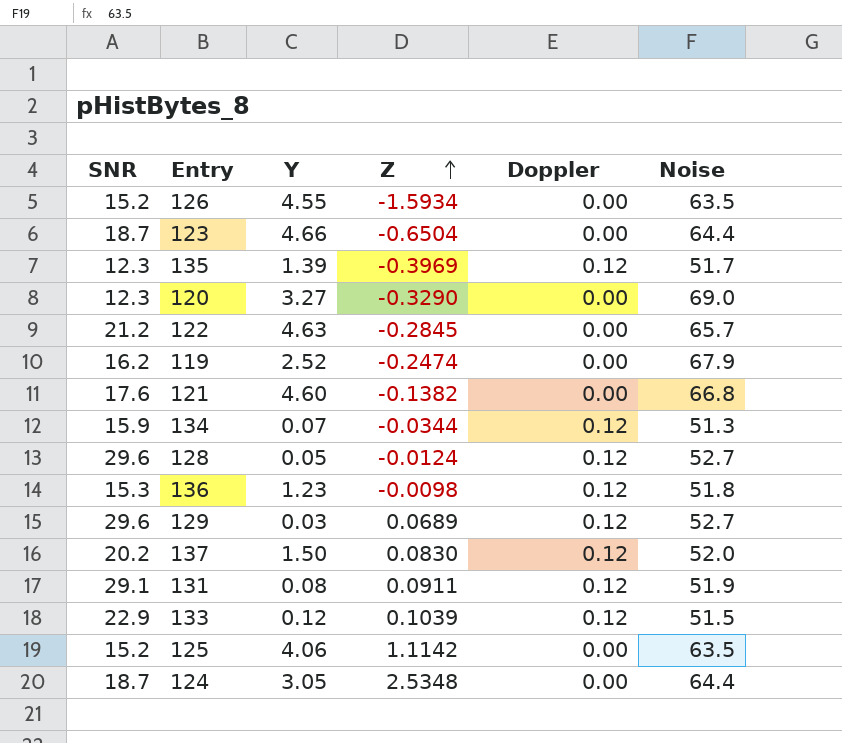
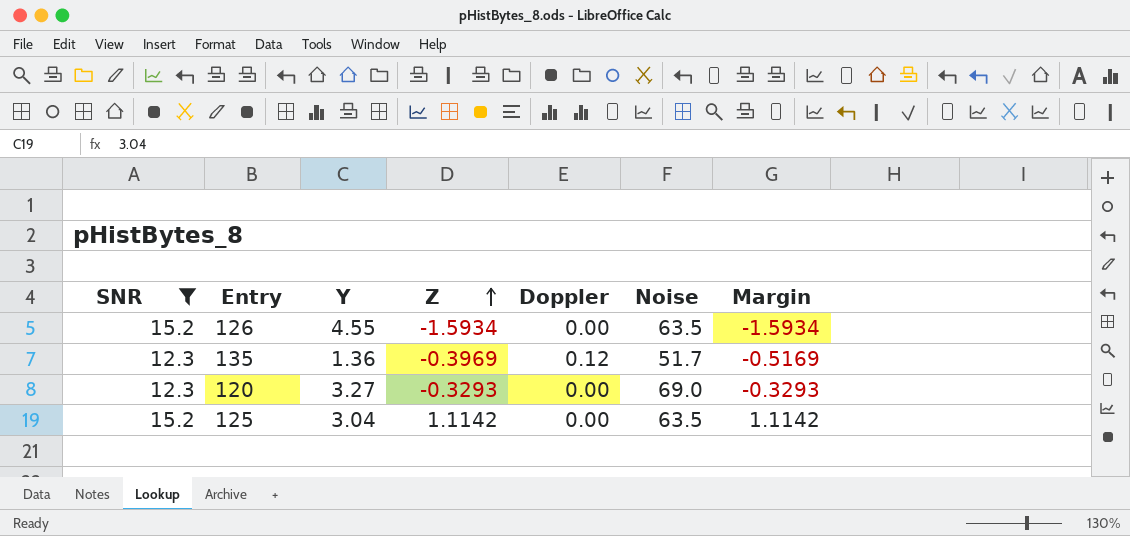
filter: none -> SNR <= 15.2
column Margin | formula: none -> [Z] - [Doppler]
135 | Y: 1.39 -> 1.36
120 | Z: -0.3290 -> -0.3293
125 | Y: 4.06 -> 3.04

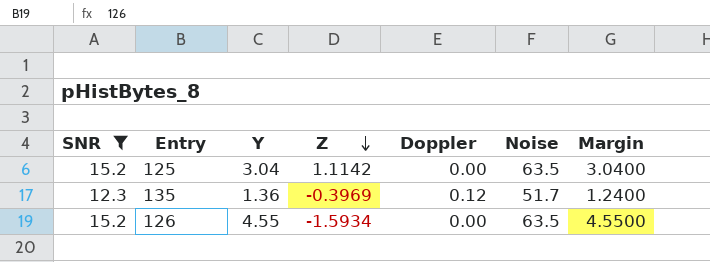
row order: Z ascending -> Z descending
column Margin | formula: [Z] - [Doppler] -> [Y] - [Doppler]
row 120: 12.3 | 3.27 | -0.3293 | 0.00 | 69.0 | -0.3293 -> none

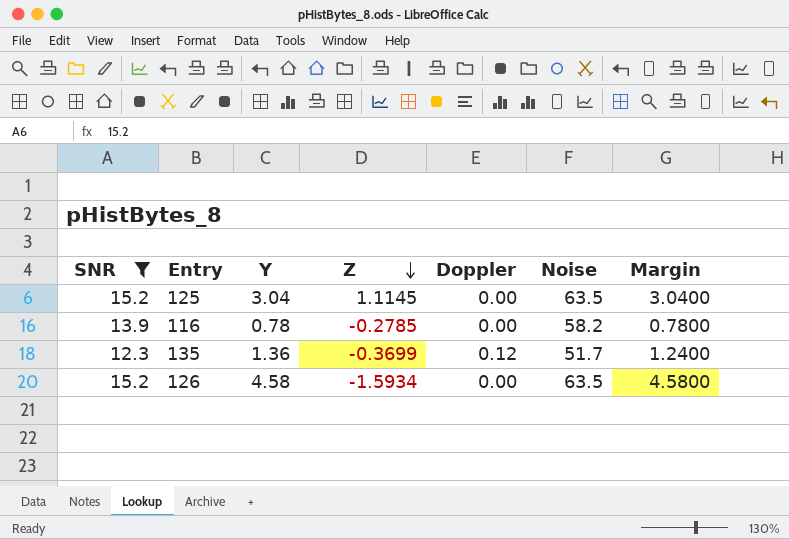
125 | Z: 1.1142 -> 1.1145
row 116: none -> 13.9 | 0.78 | -0.2785 | 0.00 | 58.2 | 0.7800
135 | Z: -0.3969 -> -0.3699
126 | Y: 4.55 -> 4.58
126 | Margin: 4.5500 -> 4.5800

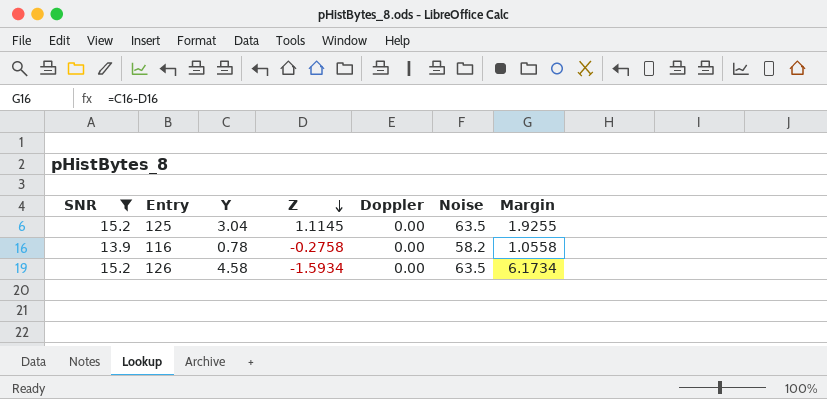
column Margin | formula: [Y] - [Doppler] -> [Y] - [Z]
row 135: 12.3 | 1.36 | -0.3699 | 0.12 | 51.7 | 1.2400 -> none
116 | Z: -0.2785 -> -0.2758

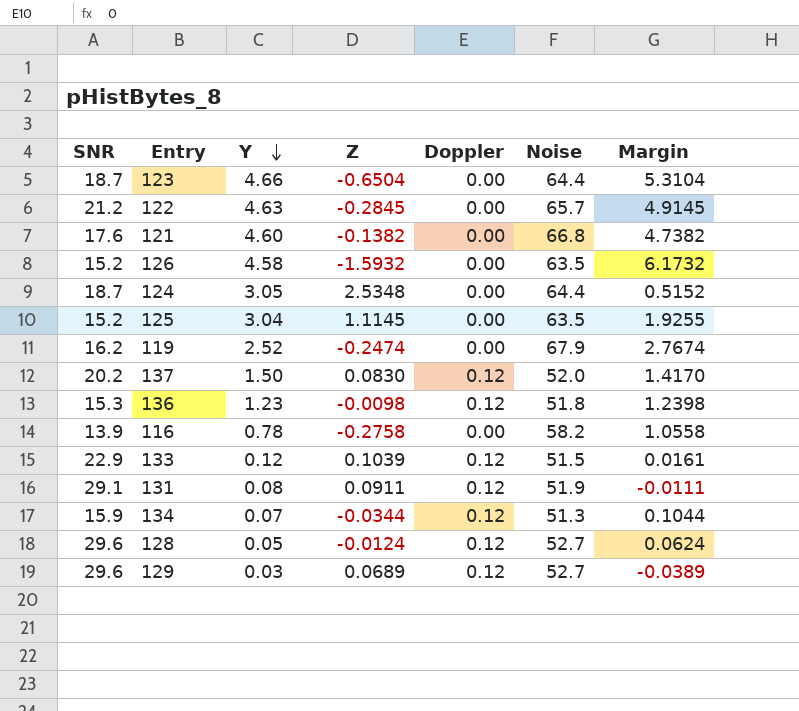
filter: SNR <= 15.2 -> none
row order: Z descending -> Y descending
126 | Z: -1.5934 -> -1.5932
126 | Margin: 6.1734 -> 6.1732

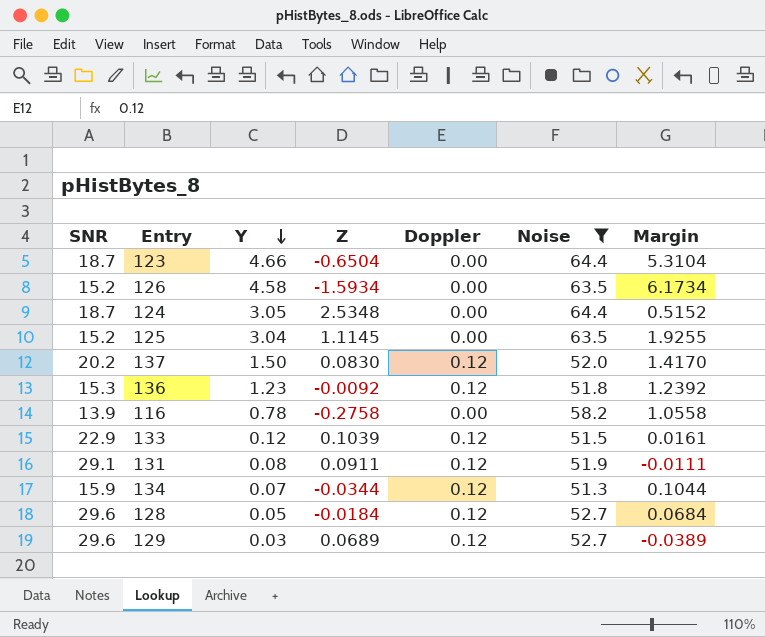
filter: none -> Noise <= 64.4
126 | Z: -1.5932 -> -1.5934
126 | Margin: 6.1732 -> 6.1734
136 | Z: -0.0098 -> -0.0092
136 | Margin: 1.2398 -> 1.2392
128 | Z: -0.0124 -> -0.0184
128 | Margin: 0.0624 -> 0.0684

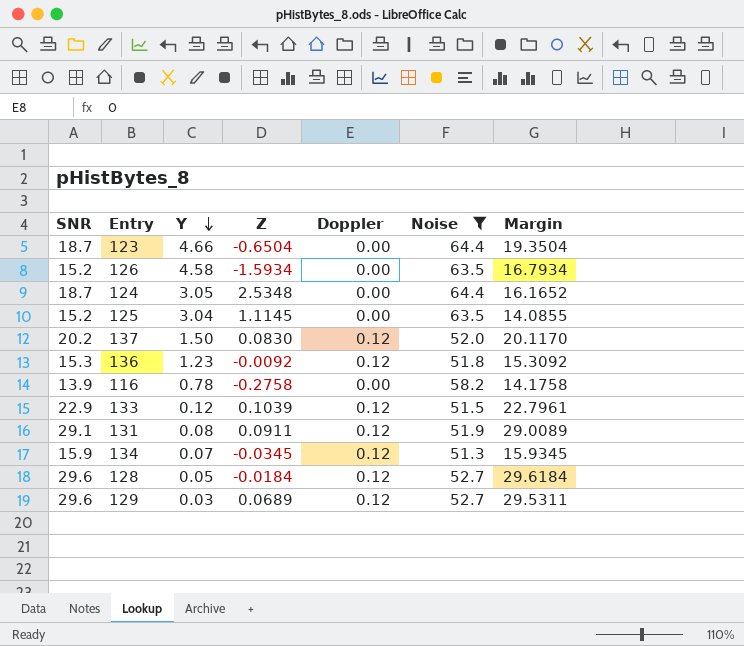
column Margin | formula: [Y] - [Z] -> [SNR] - [Z]
134 | Z: -0.0344 -> -0.0345

